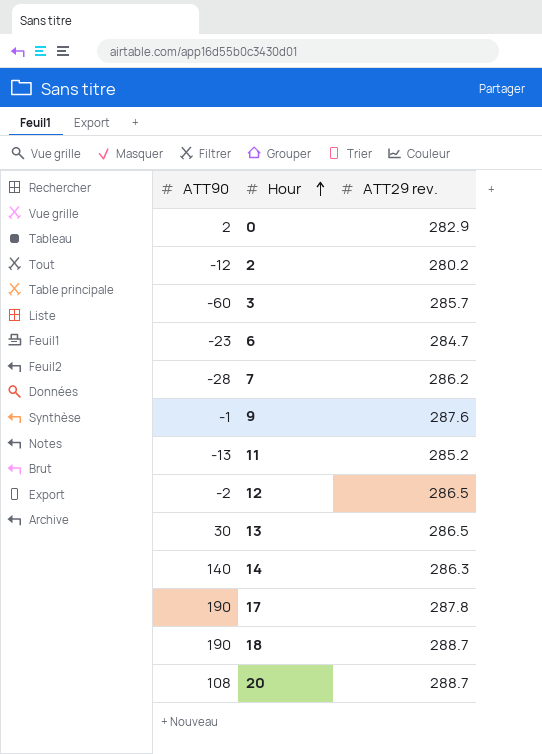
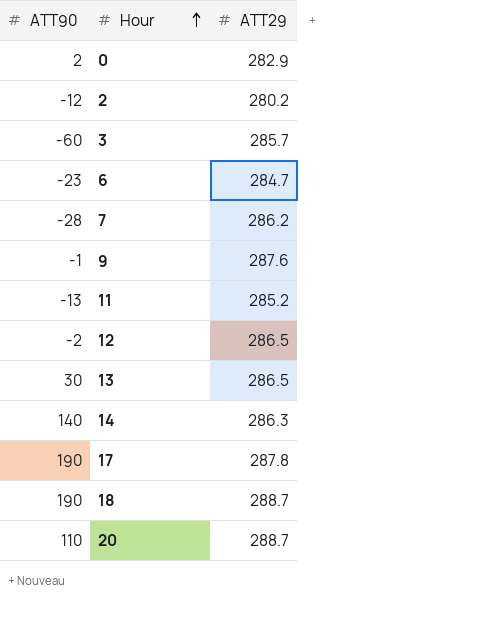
column name: ATT29 rev. -> ATT29
20 | ATT90: 108 -> 110

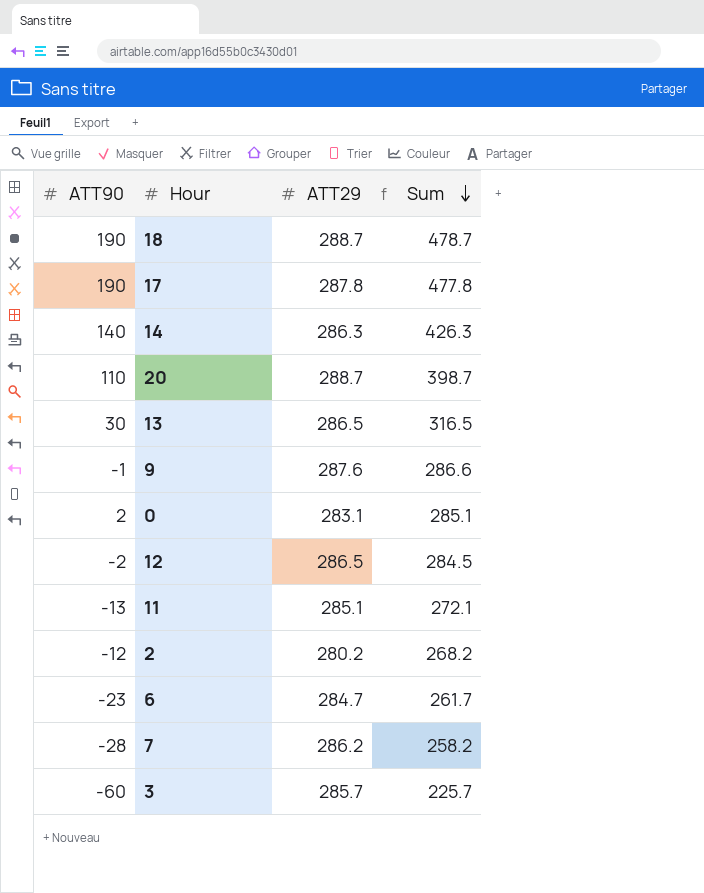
row order: Hour ascending -> Sum descending
column Sum | formula: none -> [ATT90] + [ATT29]
0 | ATT29: 282.9 -> 283.1
11 | ATT29: 285.2 -> 285.1

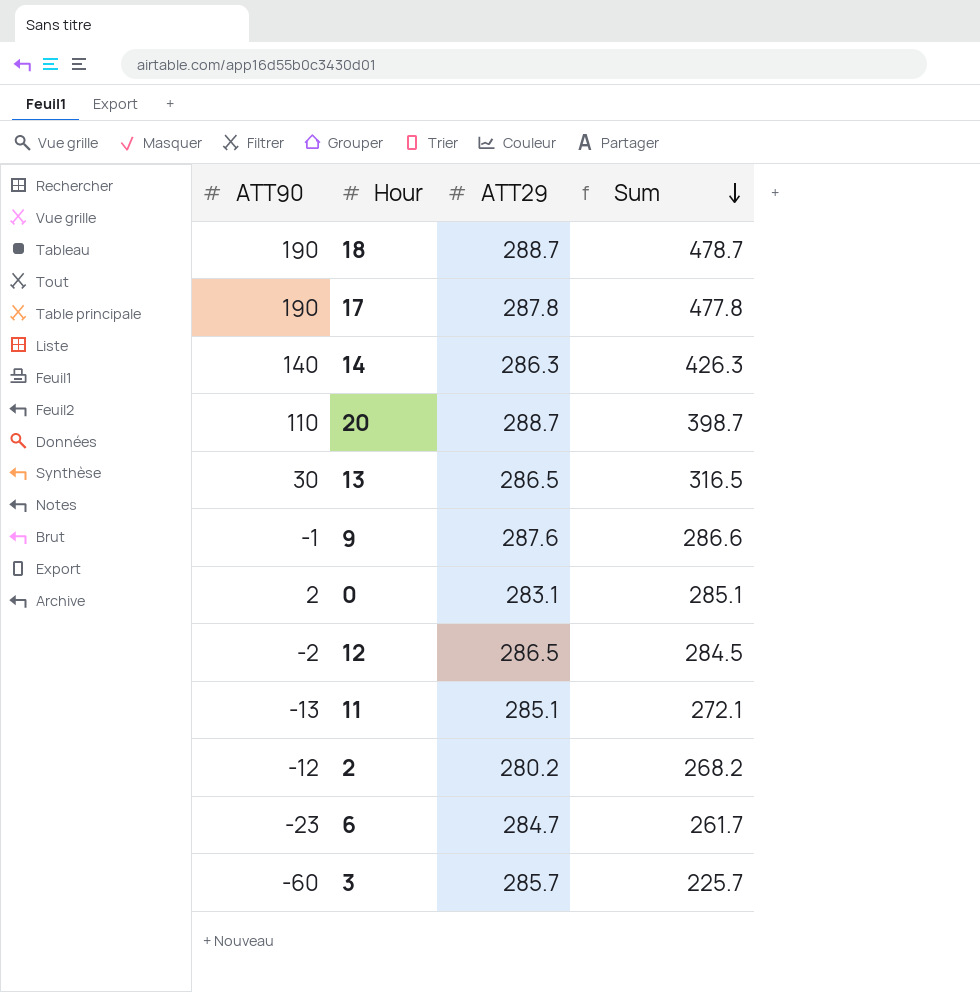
row 7: -28 | 286.2 | 258.2 -> none

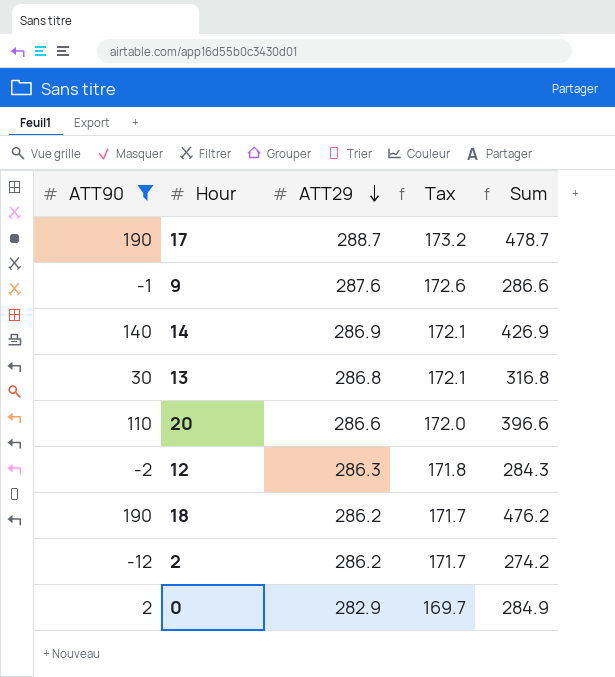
filter: none -> ATT90 >= -12
row order: Sum descending -> ATT29 descending
column Tax | formula: none -> [ATT29] * 0.6
17 | ATT29: 287.8 -> 288.7
17 | Sum: 477.8 -> 478.7
14 | ATT29: 286.3 -> 286.9
14 | Sum: 426.3 -> 426.9
13 | ATT29: 286.5 -> 286.8
13 | Sum: 316.5 -> 316.8
20 | ATT29: 288.7 -> 286.6
20 | Sum: 398.7 -> 396.6
12 | ATT29: 286.5 -> 286.3
12 | Sum: 284.5 -> 284.3
18 | ATT29: 288.7 -> 286.2
18 | Sum: 478.7 -> 476.2
2 | ATT29: 280.2 -> 286.2
2 | Sum: 268.2 -> 274.2
0 | ATT29: 283.1 -> 282.9
0 | Sum: 285.1 -> 284.9

